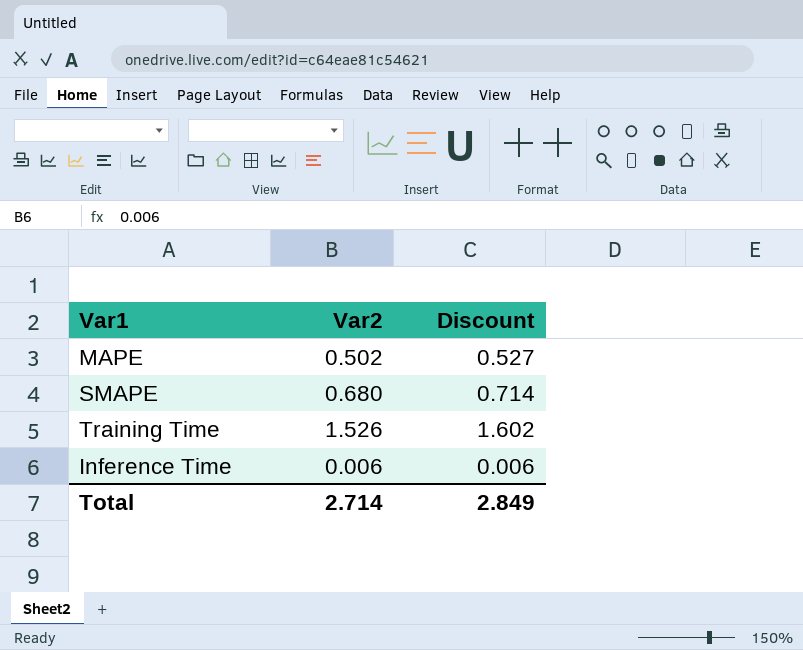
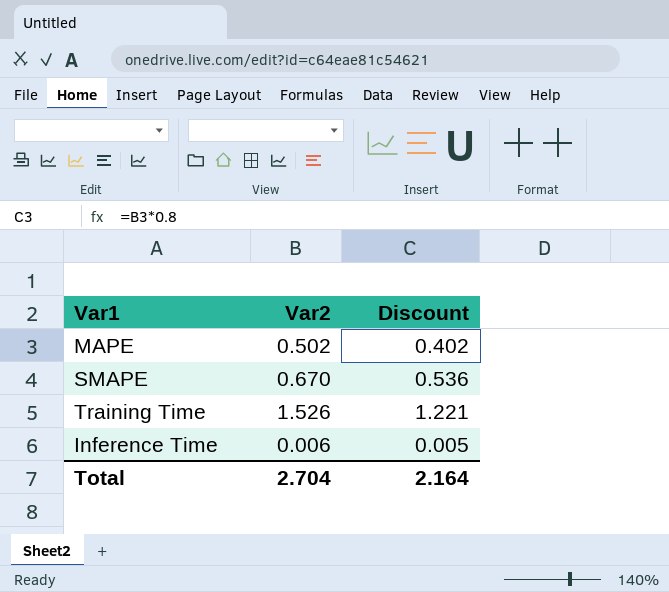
column Discount | formula: [Var2] * 1.05 -> [Var2] * 0.8
SMAPE | Var2: 0.680 -> 0.670
Total | Var2: 2.714 -> 2.704
Total | Discount: 2.849 -> 2.164

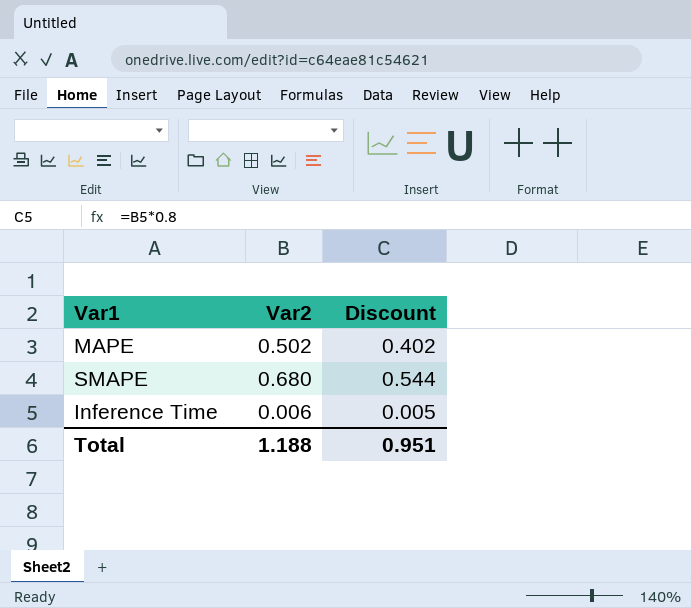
row Training Time: 1.526 | 1.221 -> none
SMAPE | Var2: 0.670 -> 0.680
SMAPE | Discount: 0.536 -> 0.544
Total | Var2: 2.704 -> 1.188
Total | Discount: 2.164 -> 0.951

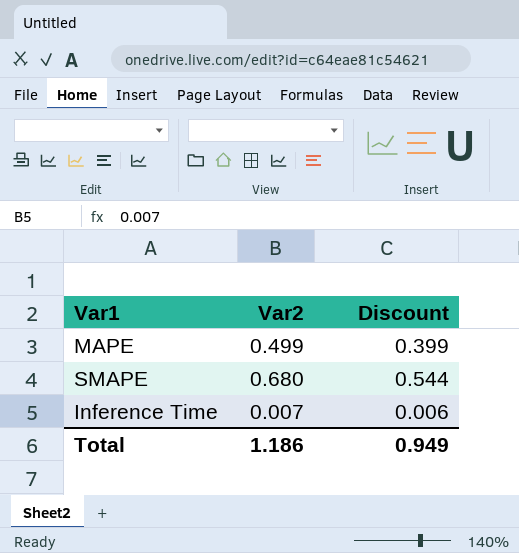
MAPE | Var2: 0.502 -> 0.499
MAPE | Discount: 0.402 -> 0.399
Inference Time | Var2: 0.006 -> 0.007
Inference Time | Discount: 0.005 -> 0.006
Total | Var2: 1.188 -> 1.186
Total | Discount: 0.951 -> 0.949

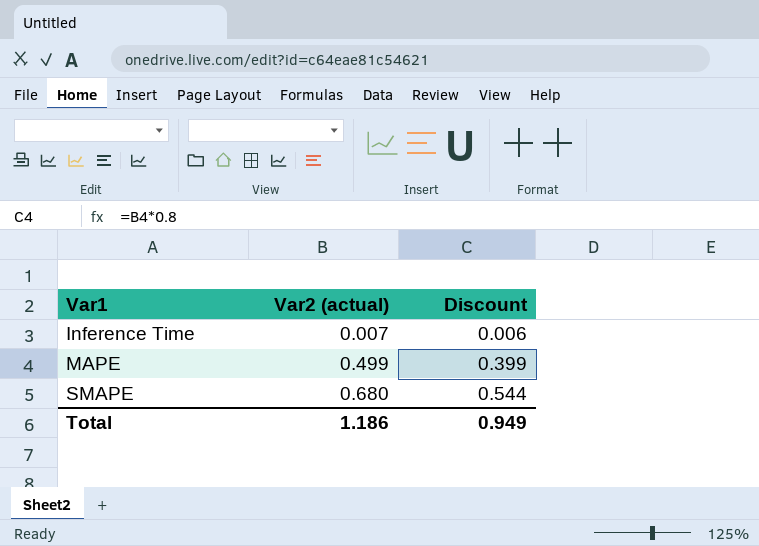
row order: none -> Var1 ascending
column name: Var2 -> Var2 (actual)

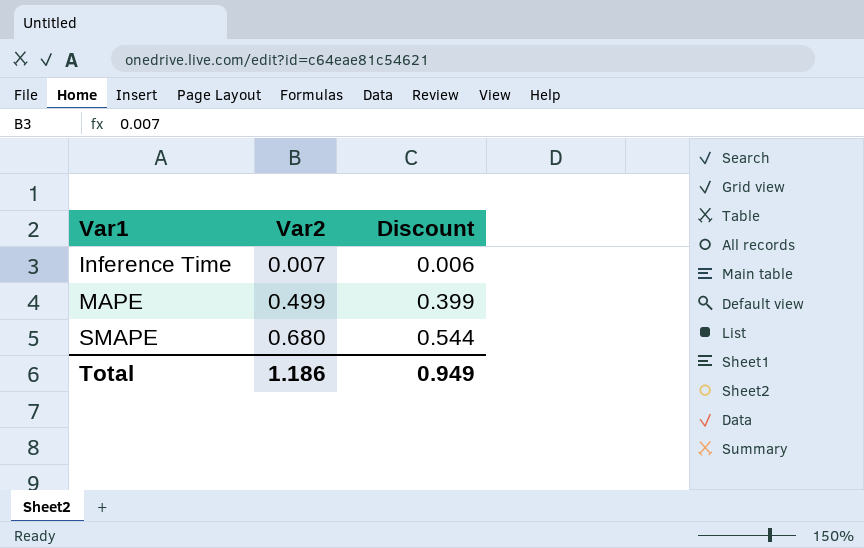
column name: Var2 (actual) -> Var2

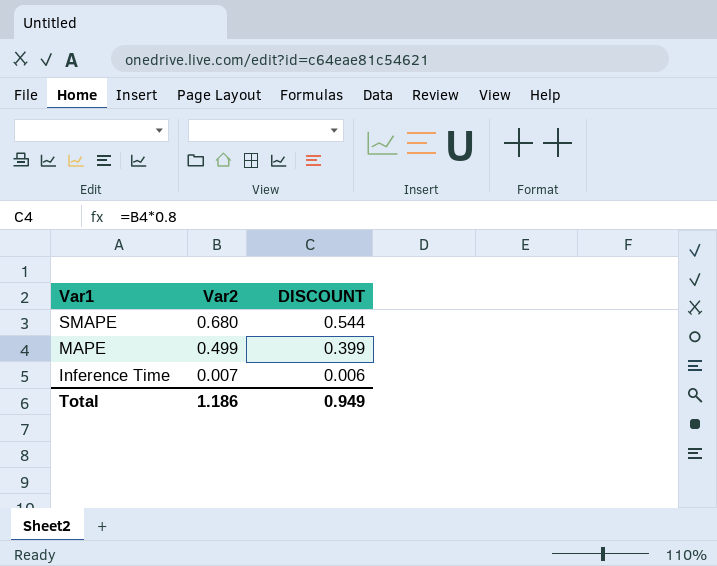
row order: Var1 ascending -> Var1 descending
column name: Discount -> DISCOUNT

